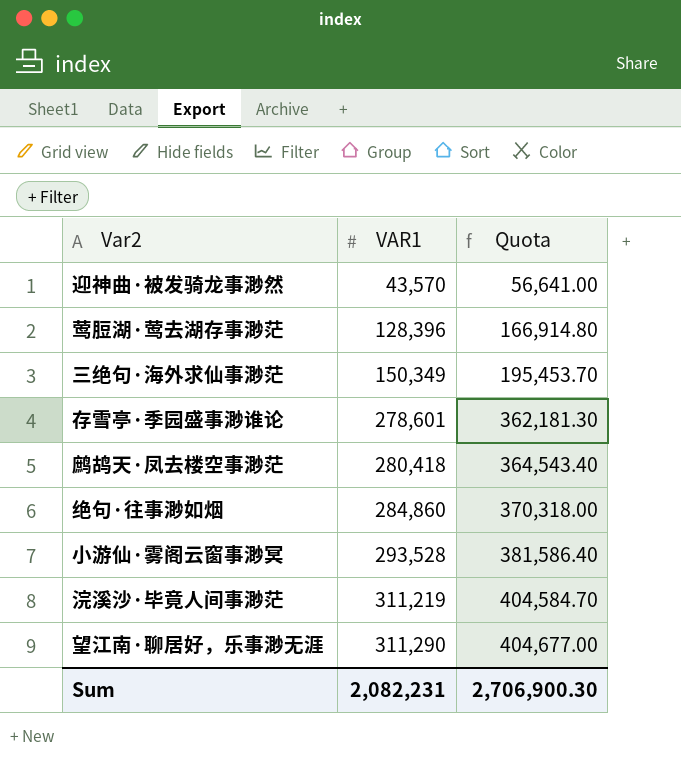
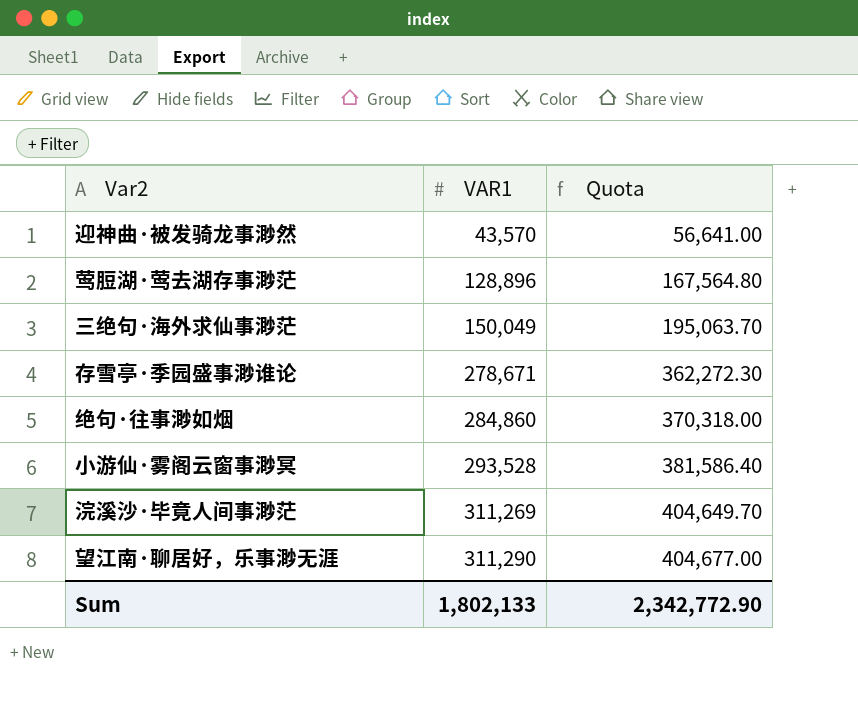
row 鹧鸪天·凤去楼空事渺茫: 280,418 | 364,543.40 -> none
莺脰湖·莺去湖存事渺茫 | VAR1: 128,396 -> 128,896
莺脰湖·莺去湖存事渺茫 | Quota: 166,914.80 -> 167,564.80
三绝句·海外求仙事渺茫 | VAR1: 150,349 -> 150,049
三绝句·海外求仙事渺茫 | Quota: 195,453.70 -> 195,063.70
存雪亭·季园盛事渺谁论 | VAR1: 278,601 -> 278,671
存雪亭·季园盛事渺谁论 | Quota: 362,181.30 -> 362,272.30
浣溪沙·毕竟人间事渺茫 | VAR1: 311,219 -> 311,269
浣溪沙·毕竟人间事渺茫 | Quota: 404,584.70 -> 404,649.70
Sum | VAR1: 2,082,231 -> 1,802,133
Sum | Quota: 2,706,900.30 -> 2,342,772.90

